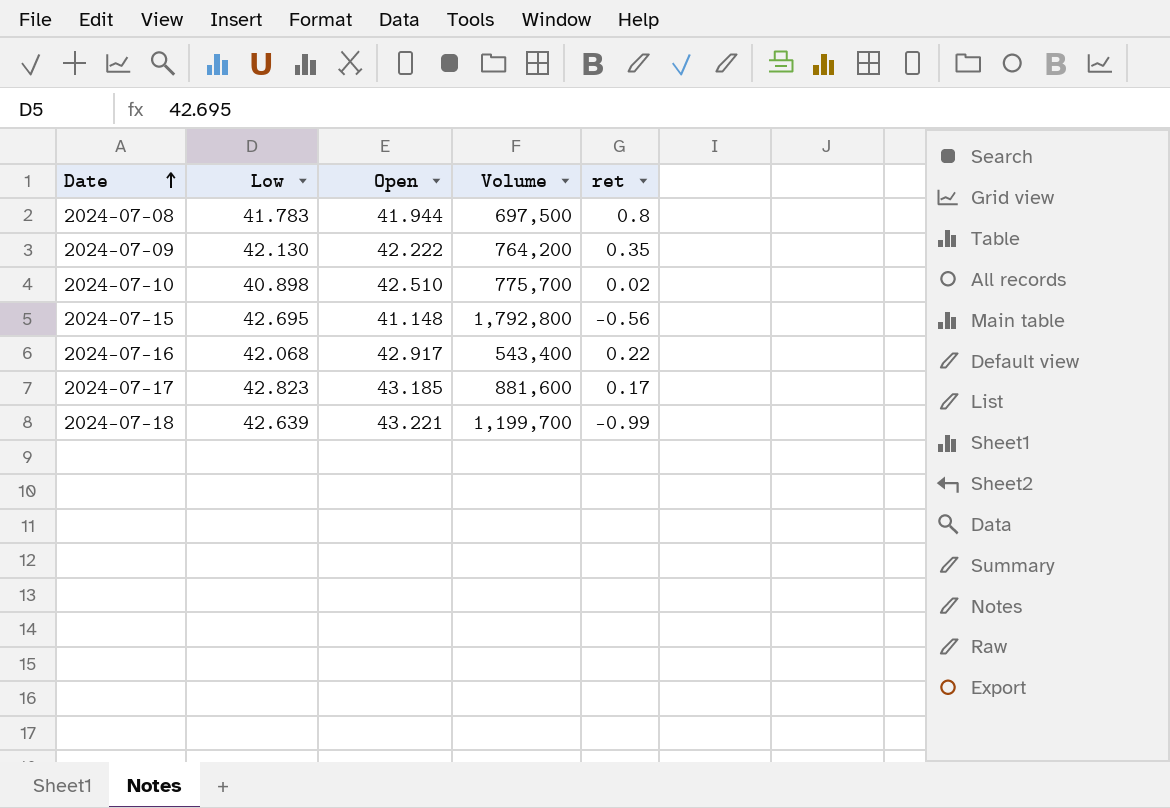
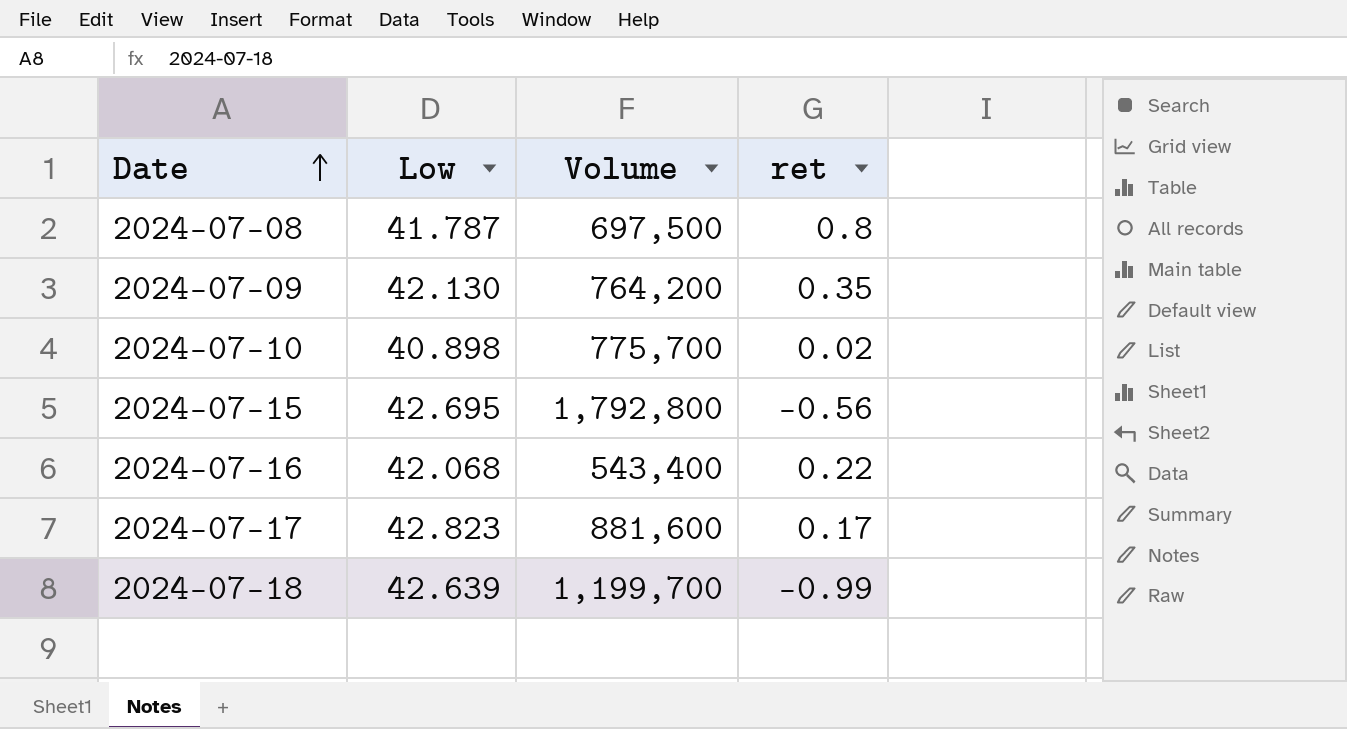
column Open | position: 3 -> none
2024-07-08 | Low: 41.783 -> 41.787

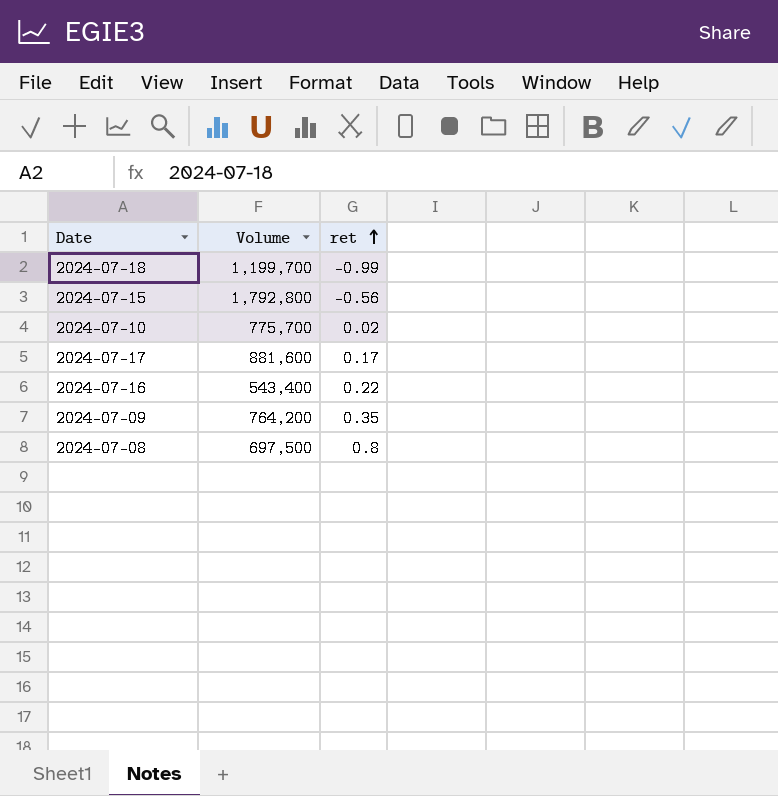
row order: Date ascending -> ret ascending
column Low | position: 2 -> none

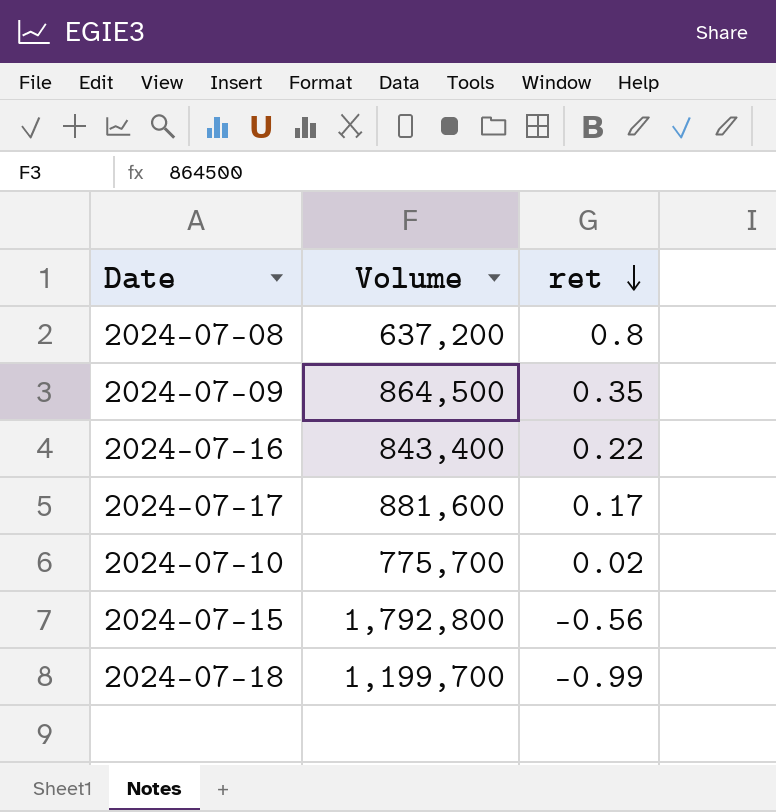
row order: ret ascending -> ret descending
2024-07-08 | Volume: 697,500 -> 637,200
2024-07-09 | Volume: 764,200 -> 864,500
2024-07-16 | Volume: 543,400 -> 843,400

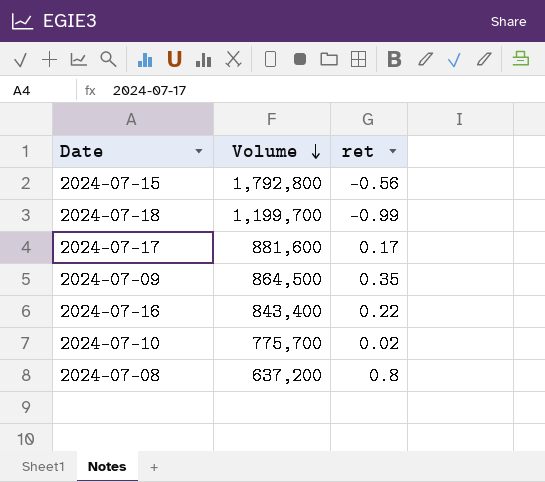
row order: ret descending -> Volume descending

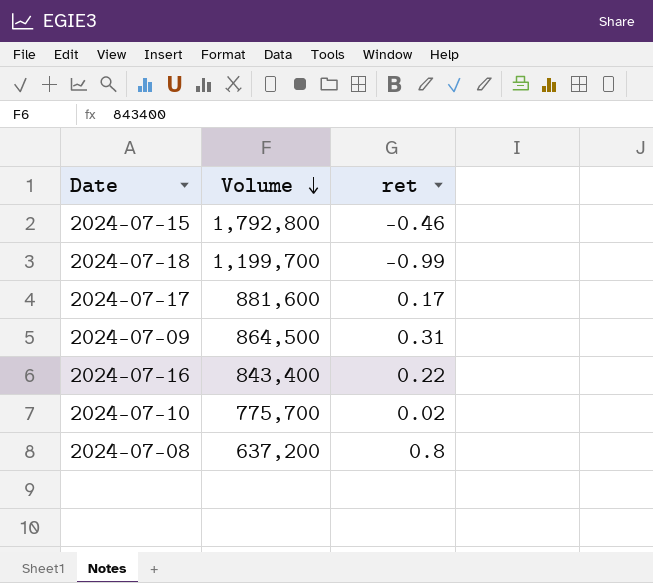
2024-07-15 | ret: -0.56 -> -0.46
2024-07-09 | ret: 0.35 -> 0.31

